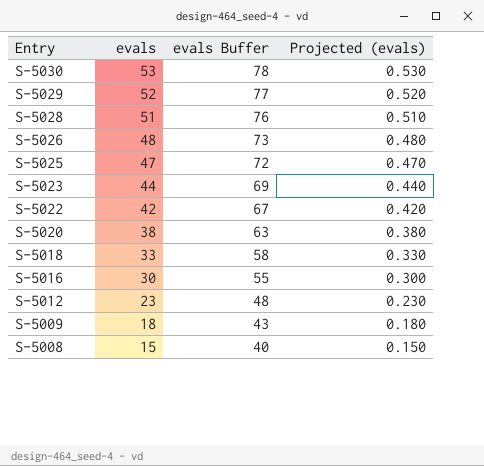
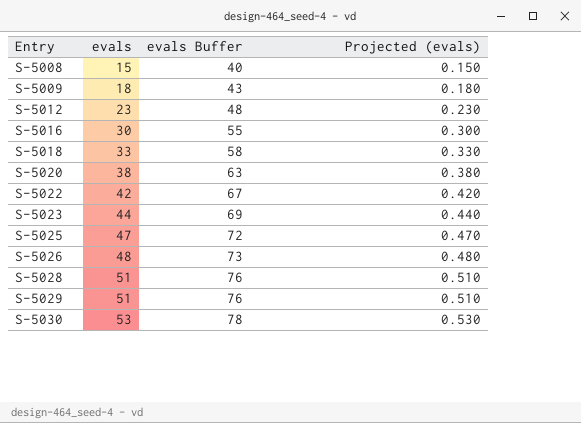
row order: Entry descending -> Entry ascending
S-5029 | evals: 52 -> 51
S-5029 | evals Buffer: 77 -> 76
S-5029 | Projected (evals): 0.520 -> 0.510

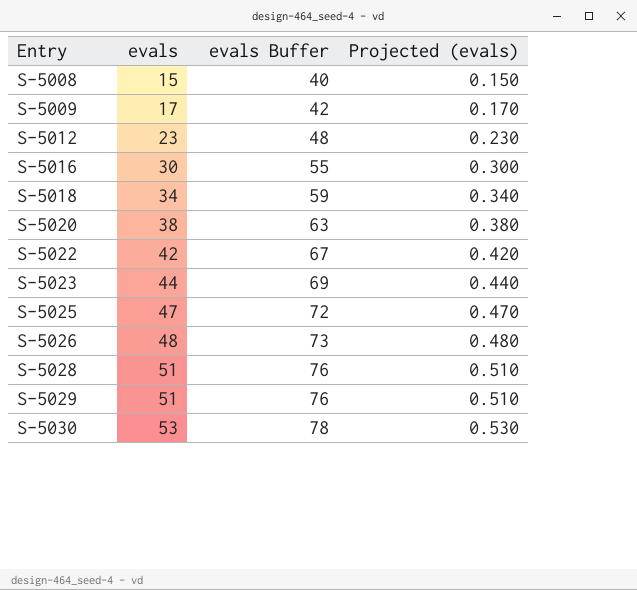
S-5009 | evals: 18 -> 17
S-5009 | evals Buffer: 43 -> 42
S-5009 | Projected (evals): 0.180 -> 0.170
S-5018 | evals: 33 -> 34
S-5018 | evals Buffer: 58 -> 59
S-5018 | Projected (evals): 0.330 -> 0.340

